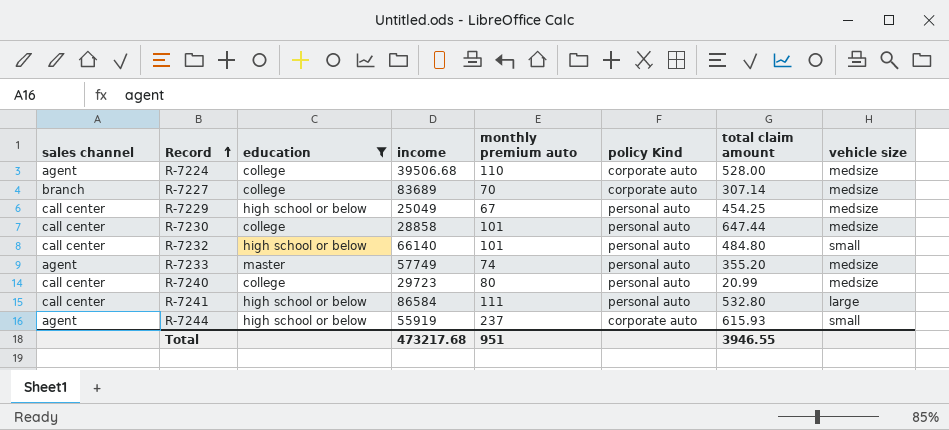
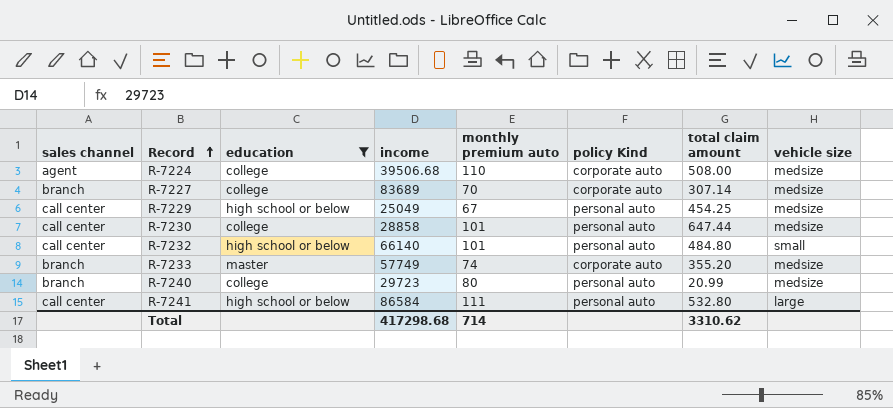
row R-7244: agent | high school or below | 55919 | 237 | corporate auto | 615.93 | small -> none
R-7224 | total claim amount: 528.00 -> 508.00
R-7233 | sales channel: agent -> branch
R-7233 | policy Kind: personal auto -> corporate auto
R-7240 | sales channel: call center -> branch
Total | income: 473217.68 -> 417298.68
Total | monthly premium auto: 951 -> 714
Total | total claim amount: 3946.55 -> 3310.62

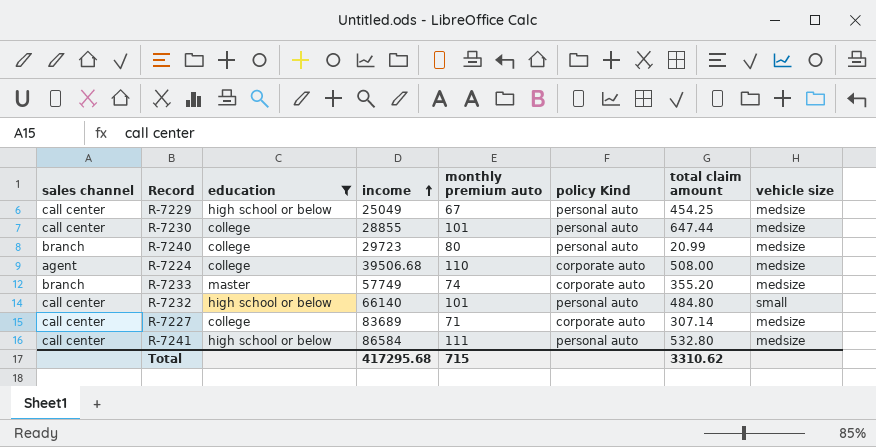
row order: Record ascending -> income ascending
R-7230 | income: 28858 -> 28855
R-7227 | sales channel: branch -> call center
R-7227 | monthly premium auto: 70 -> 71
R-7241 | vehicle size: large -> medsize
Total | income: 417298.68 -> 417295.68
Total | monthly premium auto: 714 -> 715

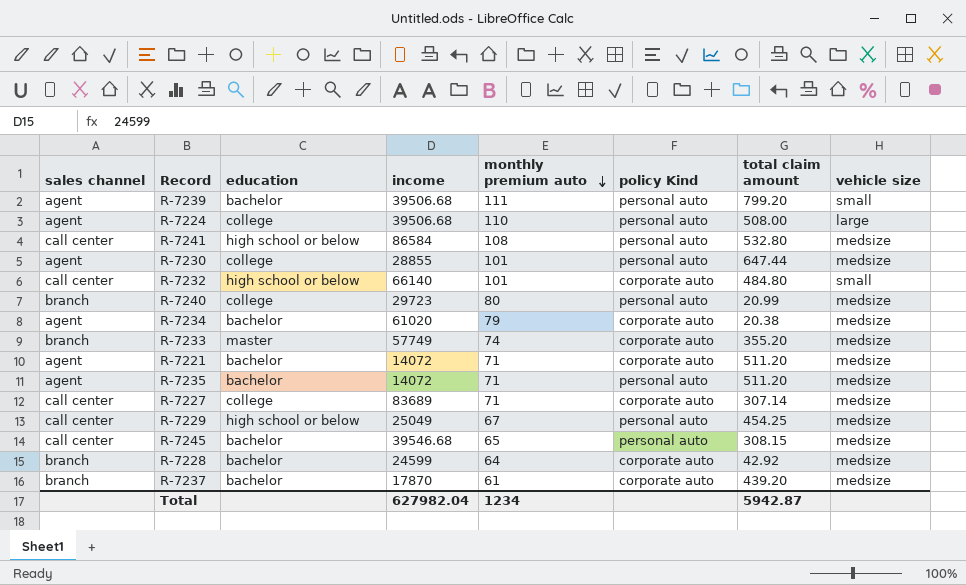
filter: education != bachelor -> none
row order: income ascending -> monthly premium auto descending
R-7224 | policy Kind: corporate auto -> personal auto
R-7224 | vehicle size: medsize -> large
R-7241 | monthly premium auto: 111 -> 108
R-7230 | sales channel: call center -> agent
R-7232 | policy Kind: personal auto -> corporate auto
Total | income: 417295.68 -> 627982.04
Total | monthly premium auto: 715 -> 1234
Total | total claim amount: 3310.62 -> 5942.87

